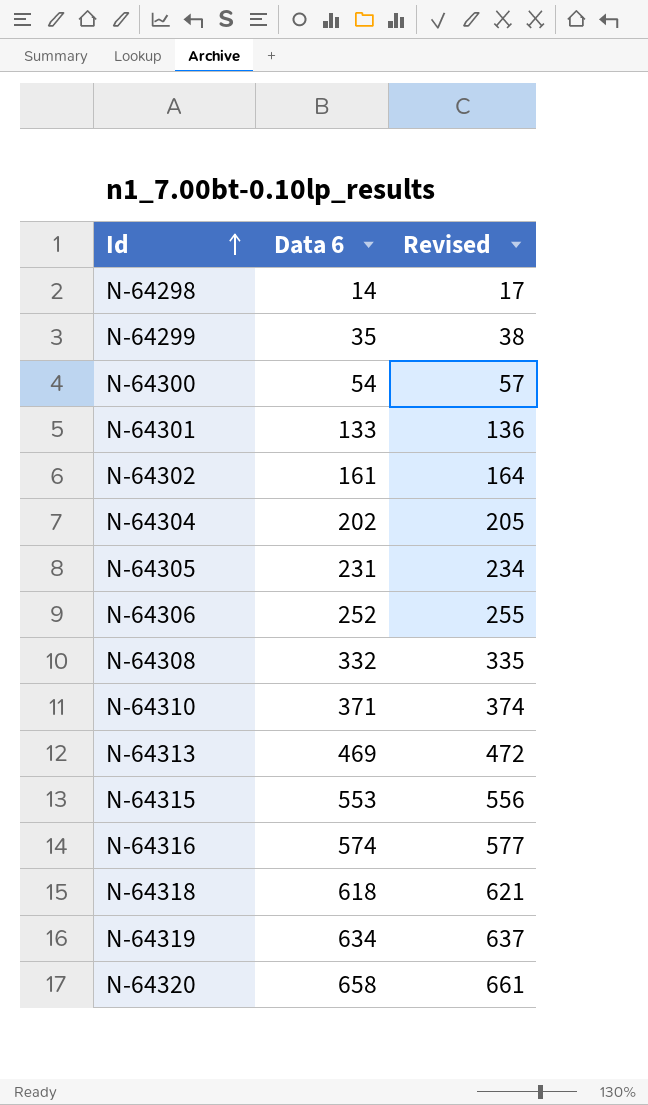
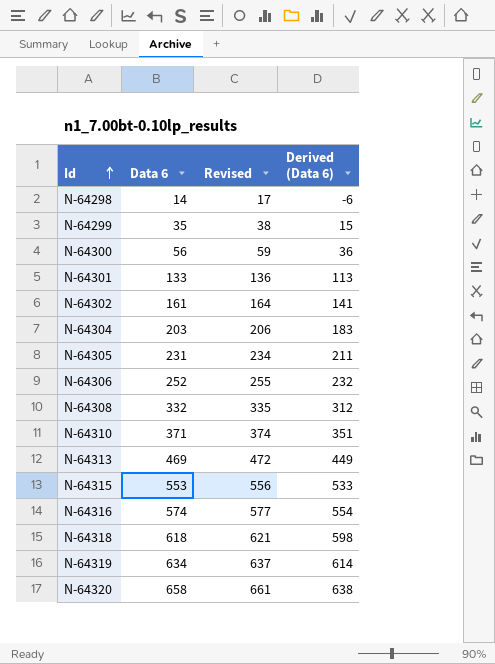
column Derived (Data 6) | formula: none -> [Data 6] - 20
N-64300 | Data 6: 54 -> 56
N-64300 | Revised: 57 -> 59
N-64304 | Data 6: 202 -> 203
N-64304 | Revised: 205 -> 206

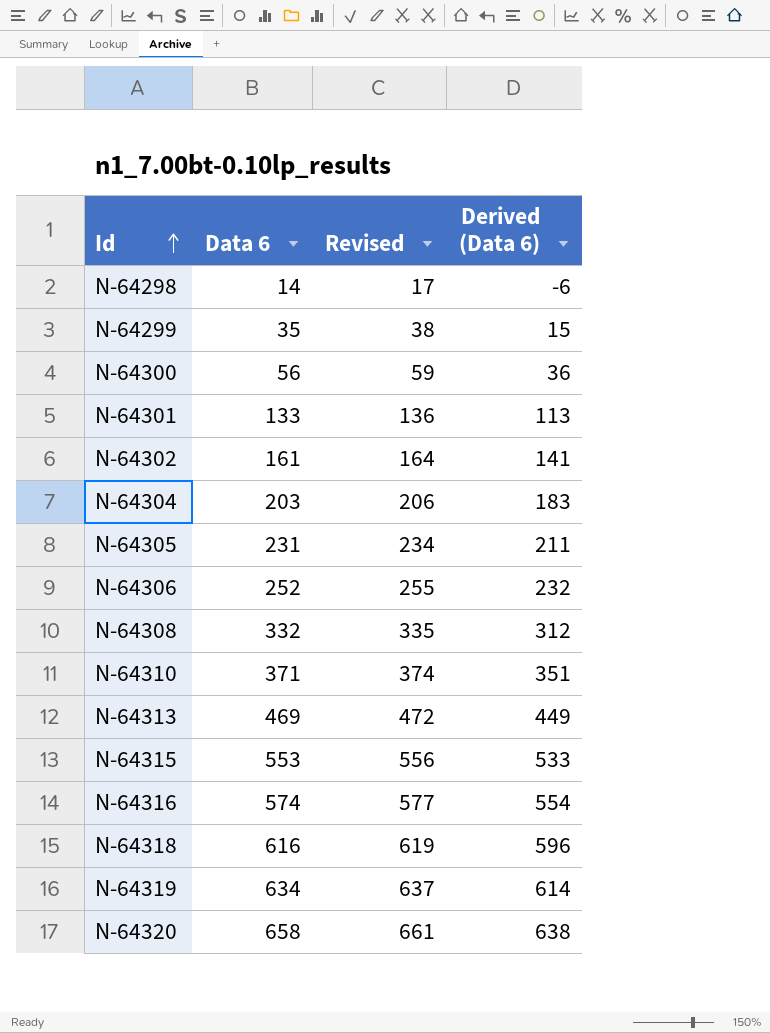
N-64318 | Data 6: 618 -> 616
N-64318 | Revised: 621 -> 619
N-64318 | Derived (Data 6): 598 -> 596

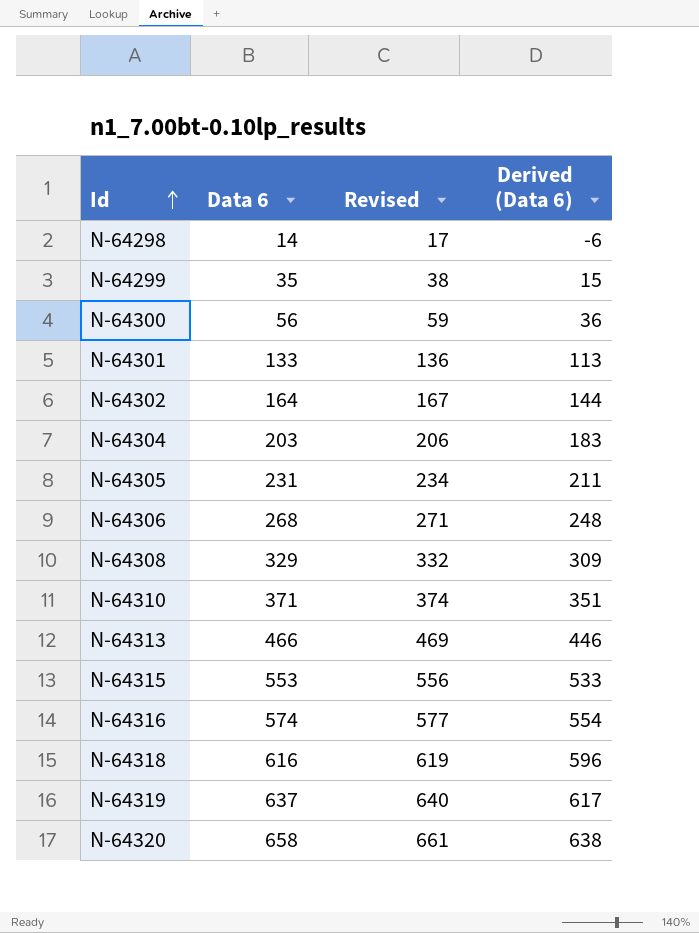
N-64302 | Data 6: 161 -> 164
N-64302 | Revised: 164 -> 167
N-64302 | Derived (Data 6): 141 -> 144
N-64306 | Data 6: 252 -> 268
N-64306 | Revised: 255 -> 271
N-64306 | Derived (Data 6): 232 -> 248
N-64308 | Data 6: 332 -> 329
N-64308 | Revised: 335 -> 332
N-64308 | Derived (Data 6): 312 -> 309
N-64313 | Data 6: 469 -> 466
N-64313 | Revised: 472 -> 469
N-64313 | Derived (Data 6): 449 -> 446
N-64319 | Data 6: 634 -> 637
N-64319 | Revised: 637 -> 640
N-64319 | Derived (Data 6): 614 -> 617

